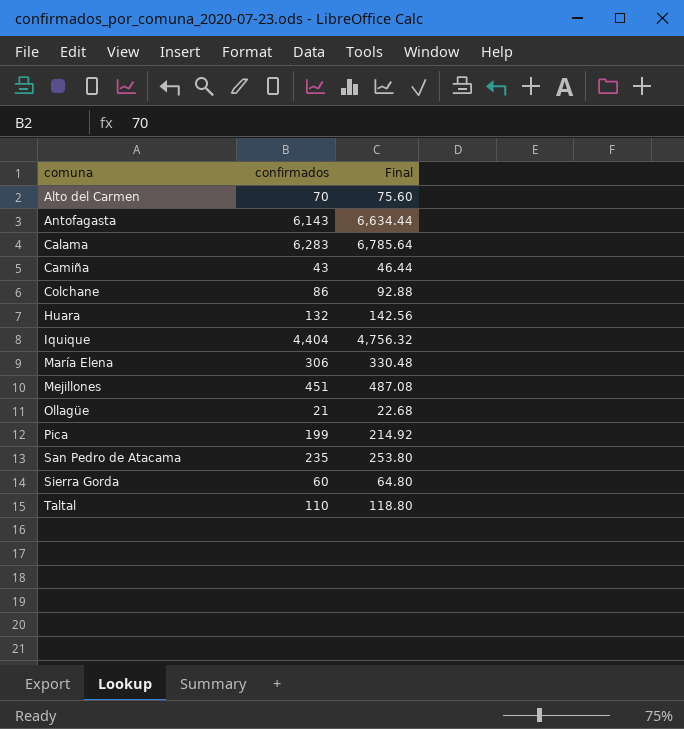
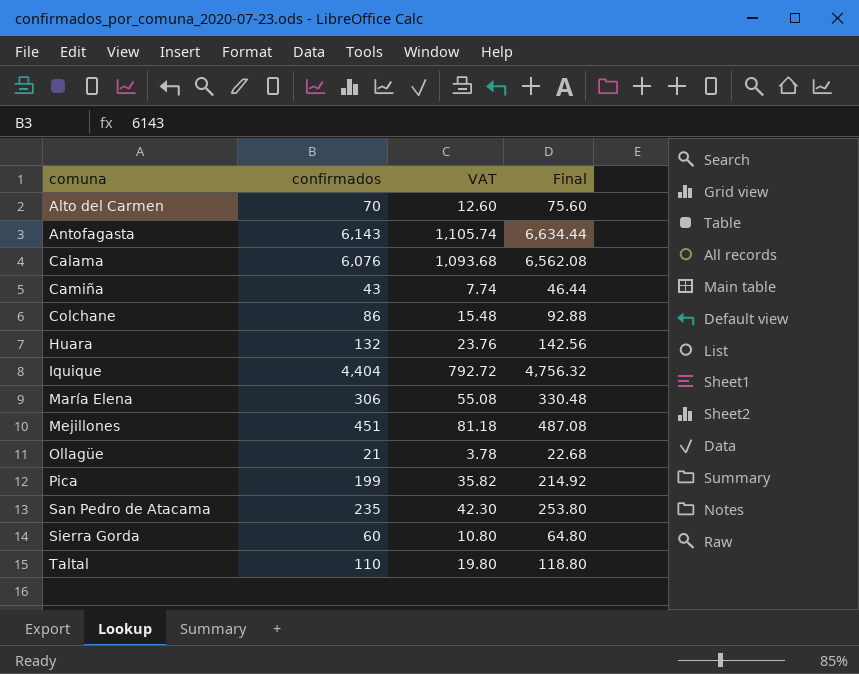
column VAT | formula: none -> [confirmados] * 0.18
Calama | confirmados: 6,283 -> 6,076
Calama | Final: 6,785.64 -> 6,562.08

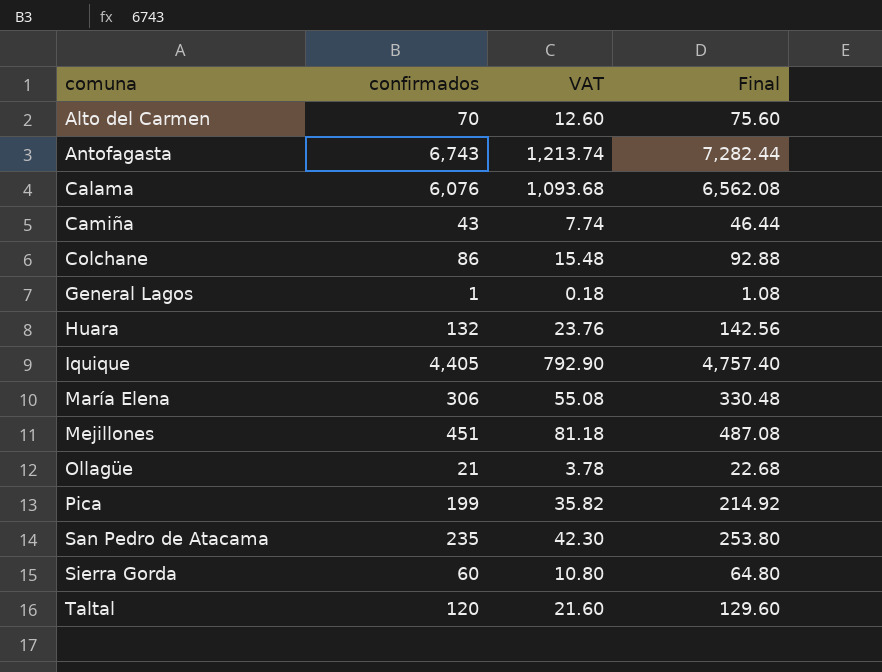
Antofagasta | confirmados: 6,143 -> 6,743
Antofagasta | VAT: 1,105.74 -> 1,213.74
Antofagasta | Final: 6,634.44 -> 7,282.44
row General Lagos: none -> 1 | 0.18 | 1.08
Iquique | confirmados: 4,404 -> 4,405
Iquique | VAT: 792.72 -> 792.90
Iquique | Final: 4,756.32 -> 4,757.40
Taltal | confirmados: 110 -> 120
Taltal | VAT: 19.80 -> 21.60
Taltal | Final: 118.80 -> 129.60

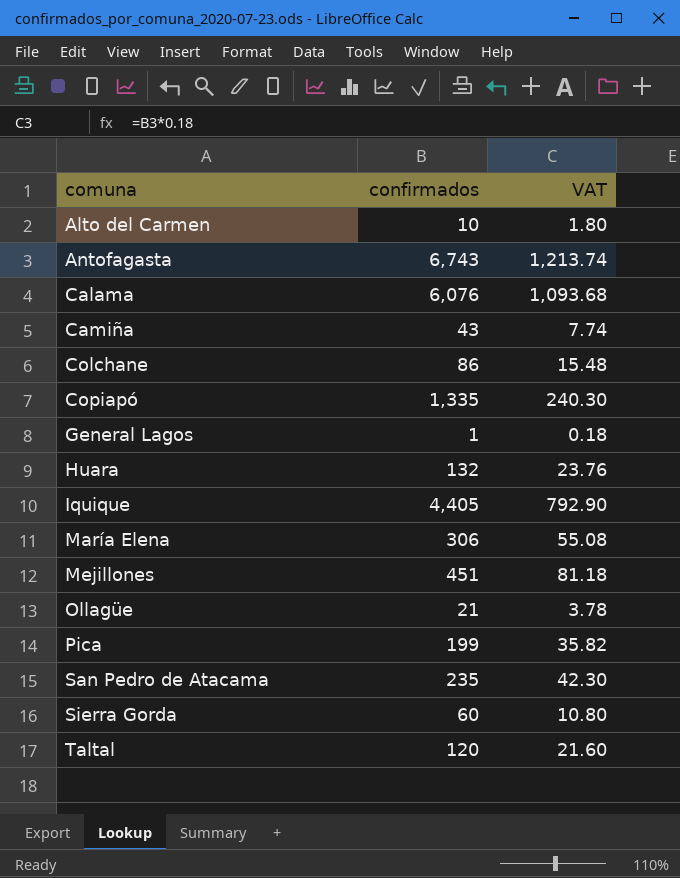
column Final | formula: [confirmados] * 1.08 -> none
Alto del Carmen | confirmados: 70 -> 10
Alto del Carmen | VAT: 12.60 -> 1.80
row Copiapó: none -> 1,335 | 240.30

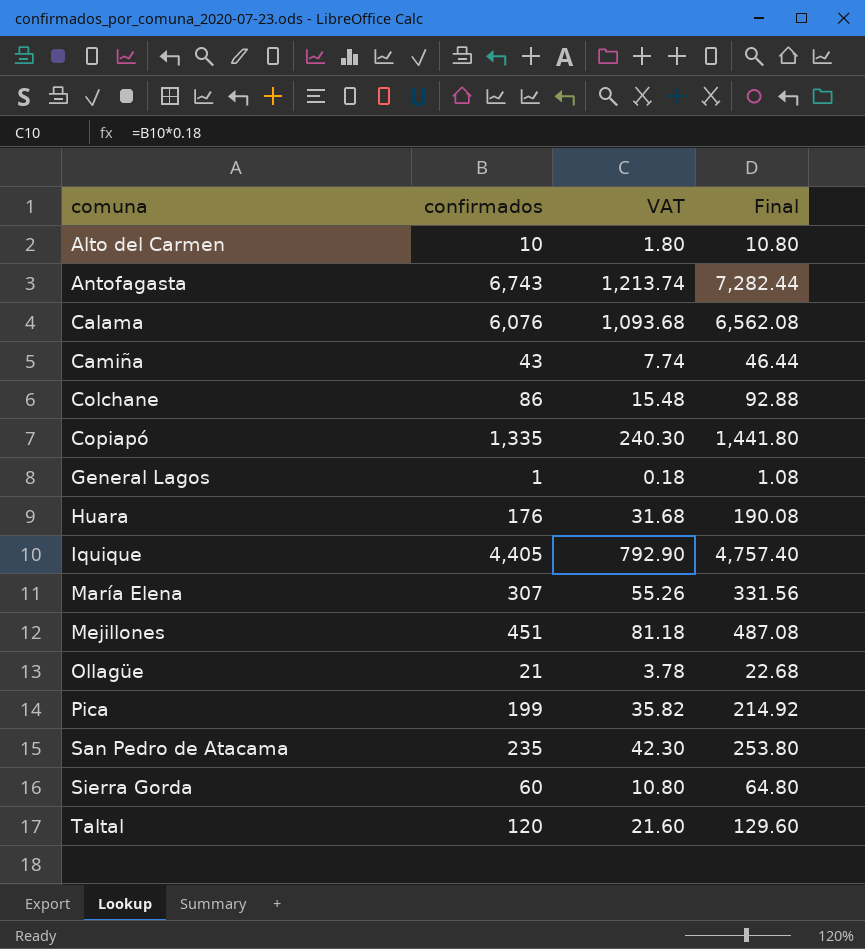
column Final | formula: none -> [confirmados] * 1.08
Huara | confirmados: 132 -> 176
Huara | VAT: 23.76 -> 31.68
María Elena | confirmados: 306 -> 307
María Elena | VAT: 55.08 -> 55.26

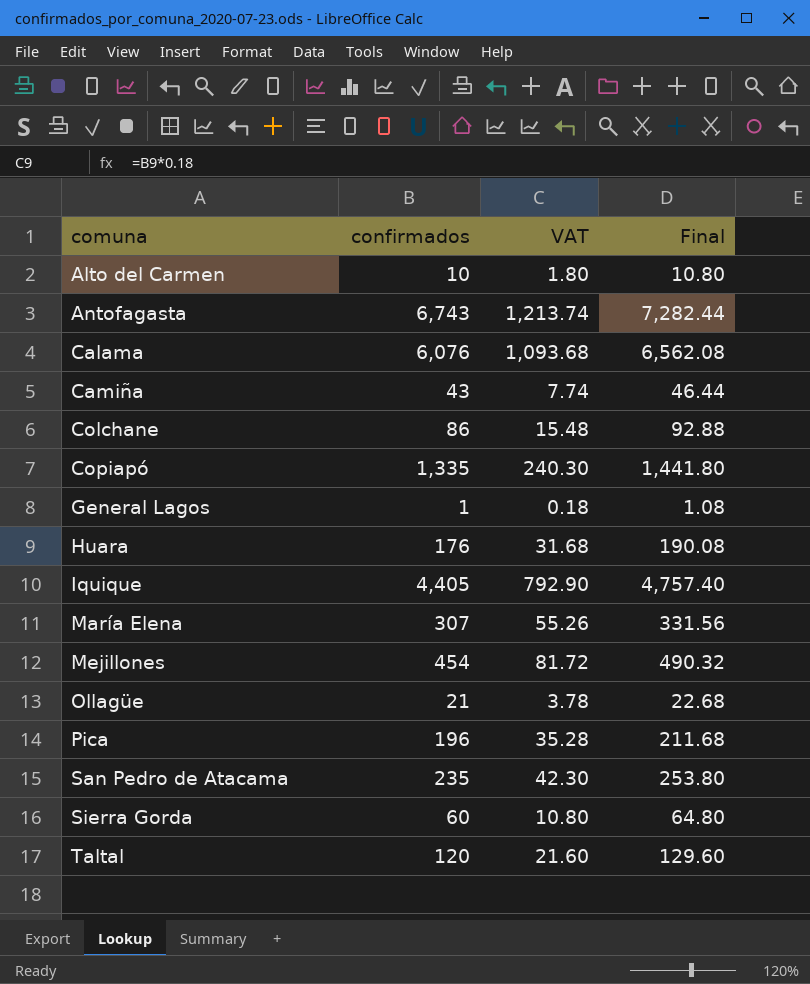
Mejillones | confirmados: 451 -> 454
Mejillones | VAT: 81.18 -> 81.72
Mejillones | Final: 487.08 -> 490.32
Pica | confirmados: 199 -> 196
Pica | VAT: 35.82 -> 35.28
Pica | Final: 214.92 -> 211.68

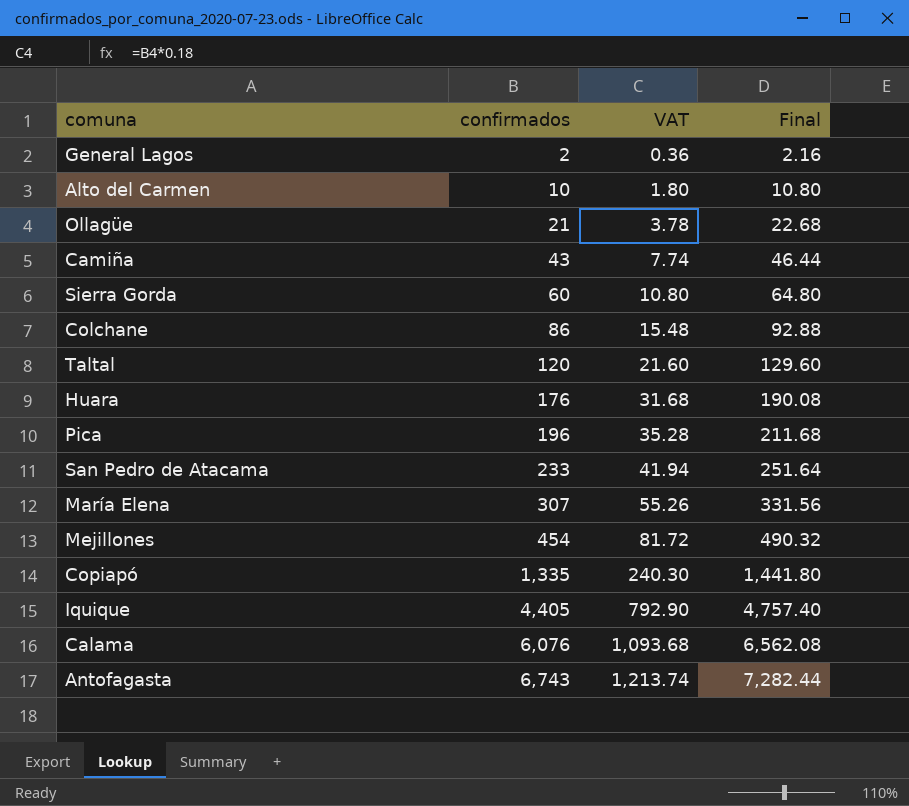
row order: comuna ascending -> confirmados ascending
General Lagos | confirmados: 1 -> 2
General Lagos | VAT: 0.18 -> 0.36
General Lagos | Final: 1.08 -> 2.16
San Pedro de Atacama | confirmados: 235 -> 233
San Pedro de Atacama | VAT: 42.30 -> 41.94
San Pedro de Atacama | Final: 253.80 -> 251.64

